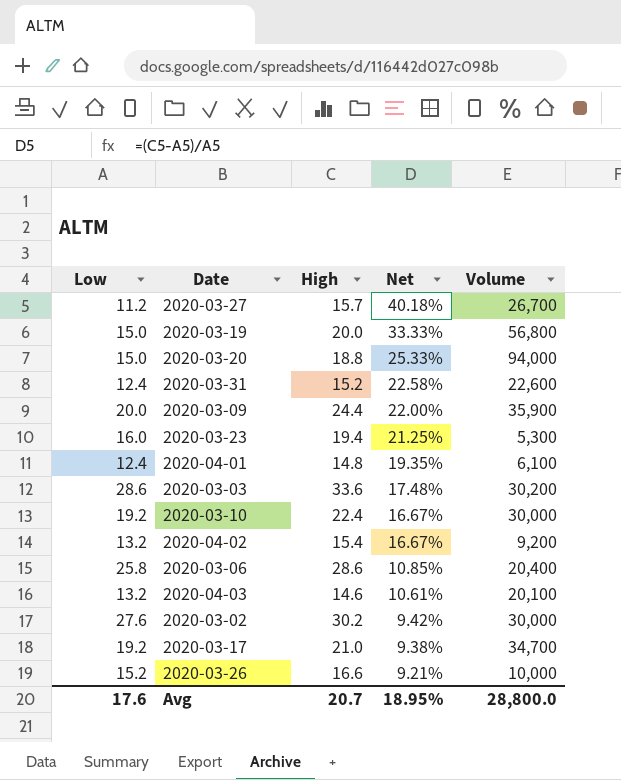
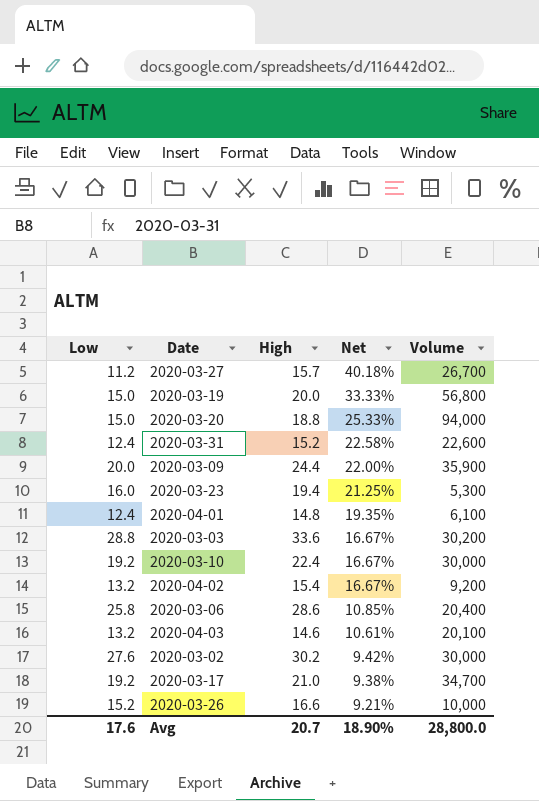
2020-03-03 | Low: 28.6 -> 28.8
2020-03-03 | Net: 17.48% -> 16.67%
Avg | Net: 18.95% -> 18.90%

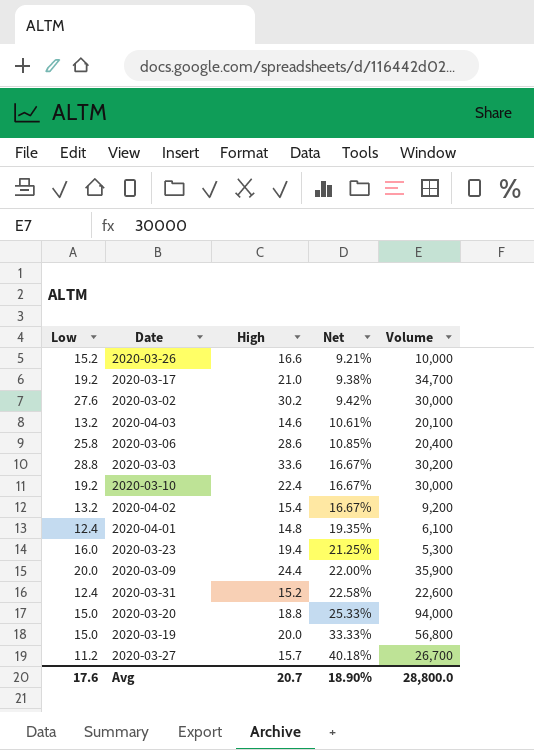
row order: Net descending -> Net ascending

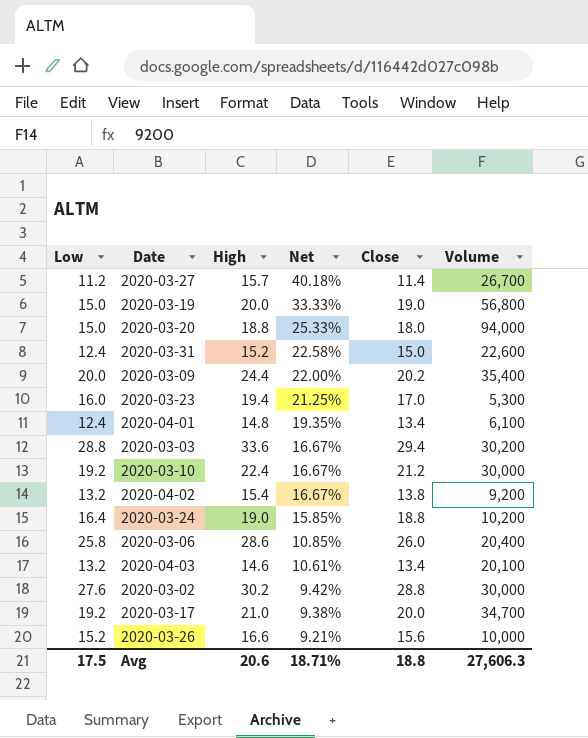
row order: Net ascending -> Net descending
column Close | position: none -> 5
2020-03-09 | Volume: 35,900 -> 35,400
row 2020-03-24: none -> 16.4 | 19.0 | 15.85% | 18.8 | 10,200
Avg | Low: 17.6 -> 17.5
Avg | High: 20.7 -> 20.6
Avg | Net: 18.90% -> 18.71%
Avg | Volume: 28,800.0 -> 27,606.3

